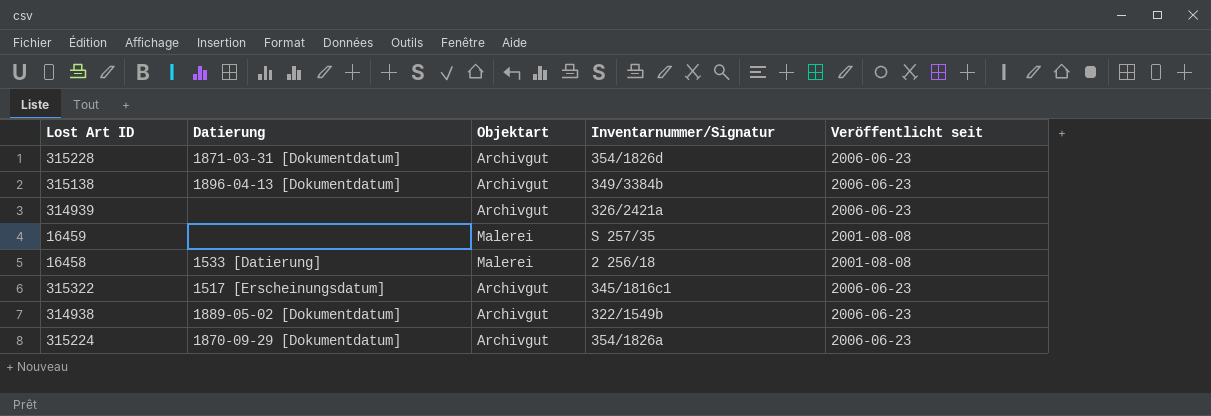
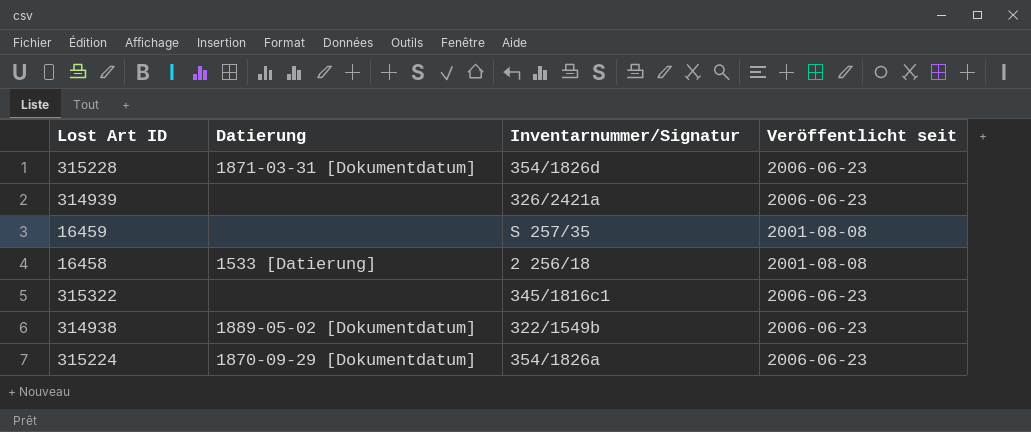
column Objektart | position: 3 -> none
row 315138: 1896-04-13 [Dokumentdatum] | Archivgut | 349/3384b | 2006-06-23 -> none
315322 | Datierung: 1517 [Erscheinungsdatum] -> none

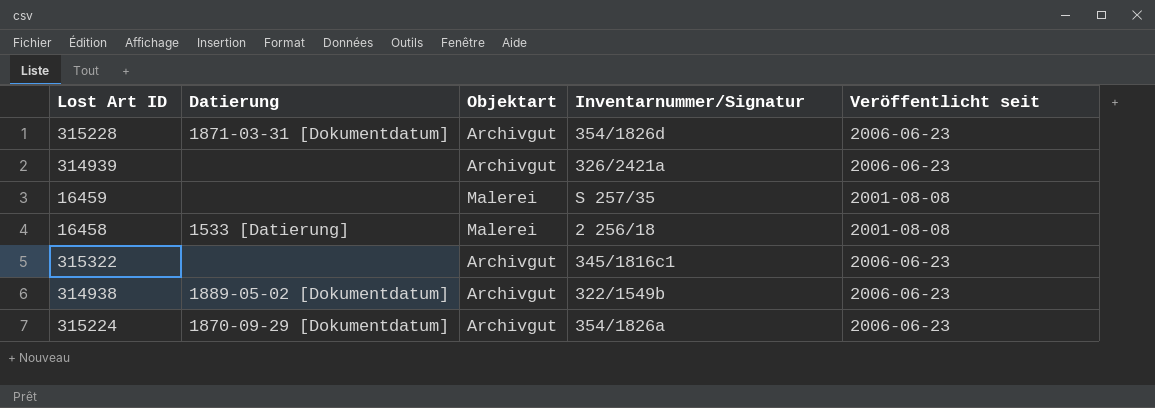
column Objektart | position: none -> 3

